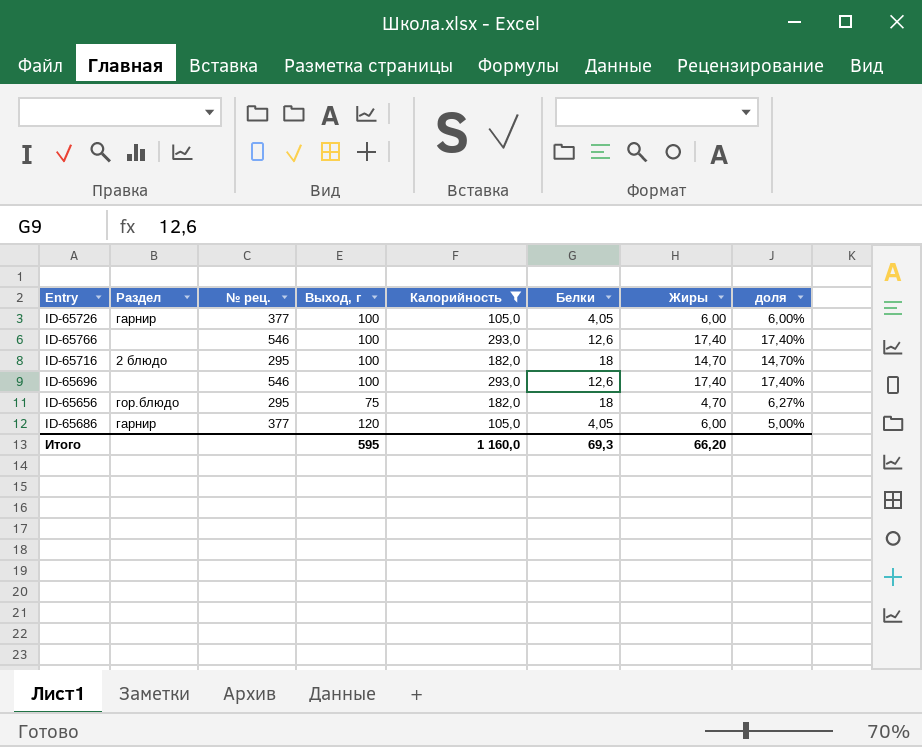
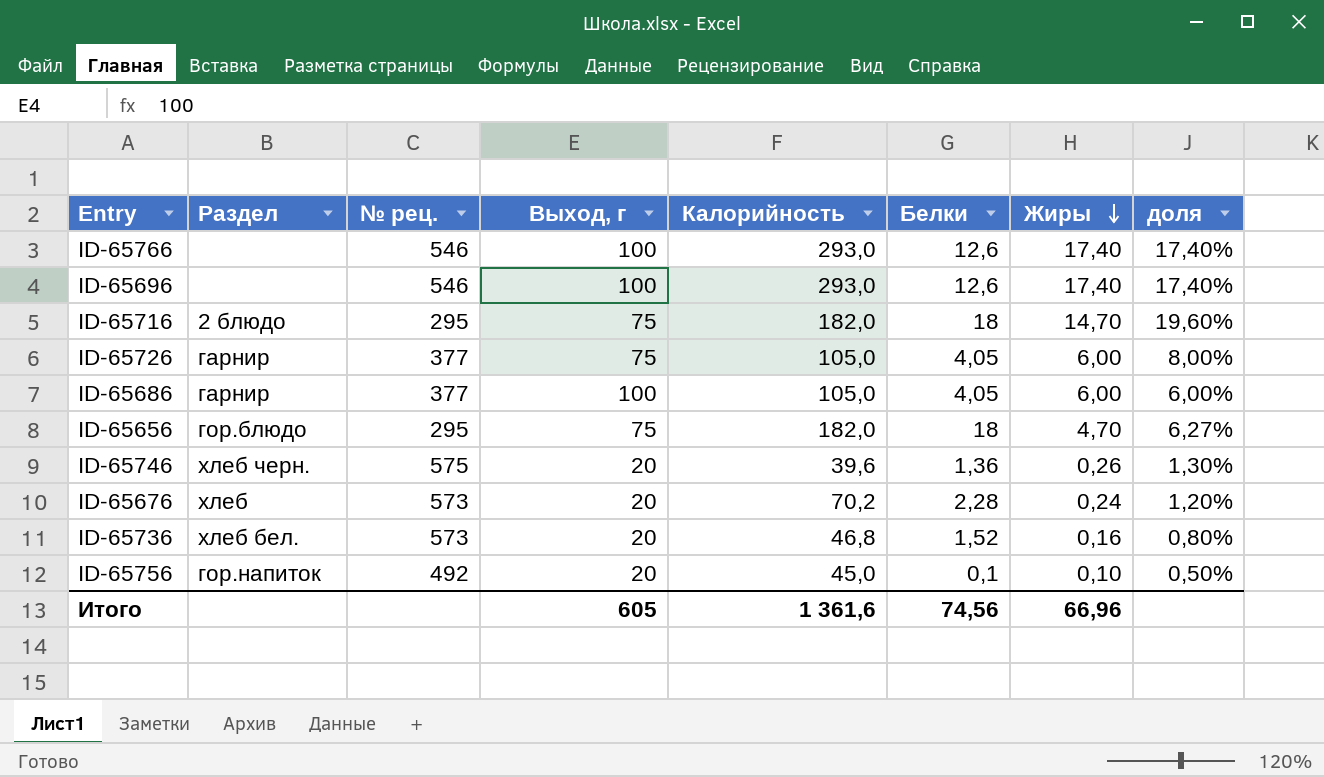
filter: Калорийность >= 105,0 -> none
row order: none -> Жиры descending
ID-65716 | Выход, г: 100 -> 75
ID-65716 | доля: 14,70% -> 19,60%
ID-65726 | Выход, г: 100 -> 75
ID-65726 | доля: 6,00% -> 8,00%
ID-65686 | Выход, г: 120 -> 100
ID-65686 | доля: 5,00% -> 6,00%
Итого | Выход, г: 595 -> 605
Итого | Калорийность: 1 160,0 -> 1 361,6
Итого | Белки: 69,3 -> 74,56
Итого | Жиры: 66,20 -> 66,96

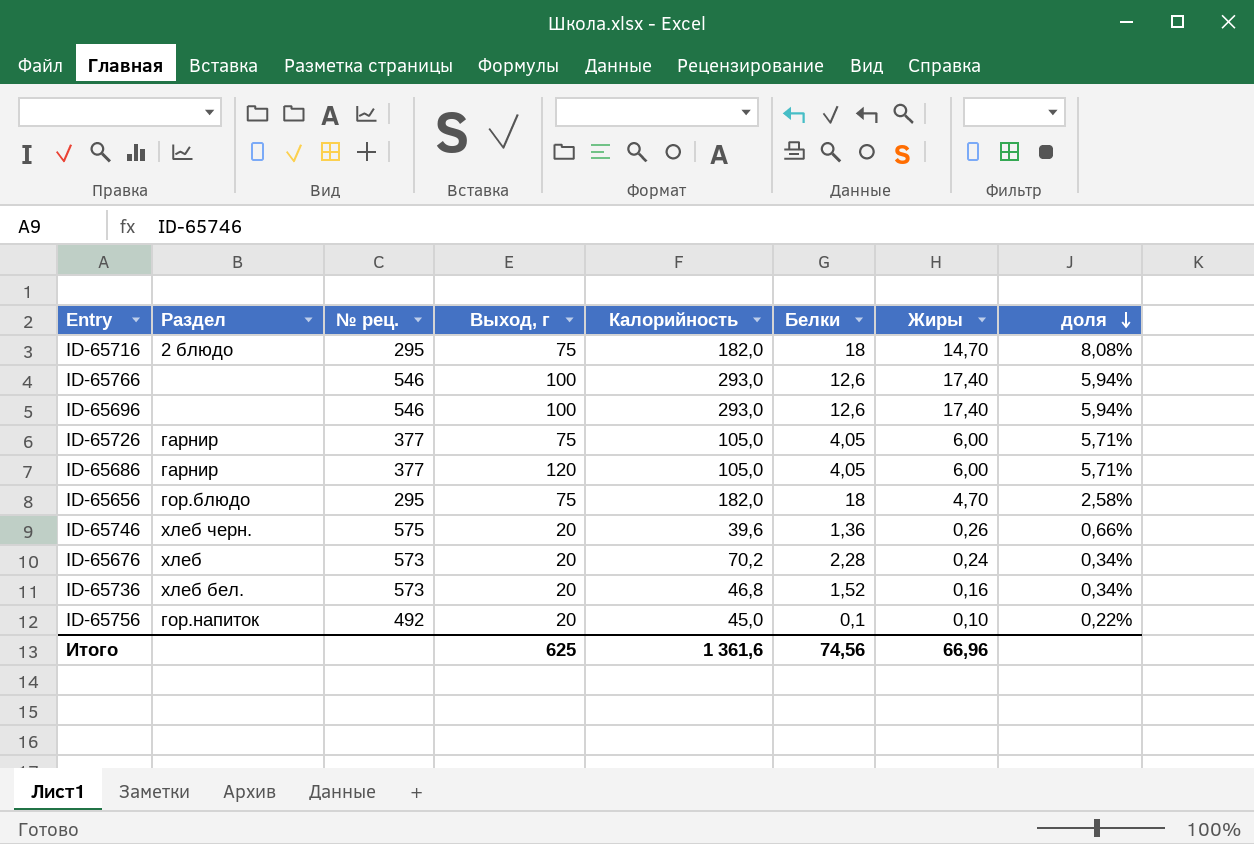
row order: Жиры descending -> доля descending
column доля | formula: [Жиры] / [Выход, г] -> [Жиры] / [Калорийность]
ID-65686 | Выход, г: 100 -> 120
Итого | Выход, г: 605 -> 625

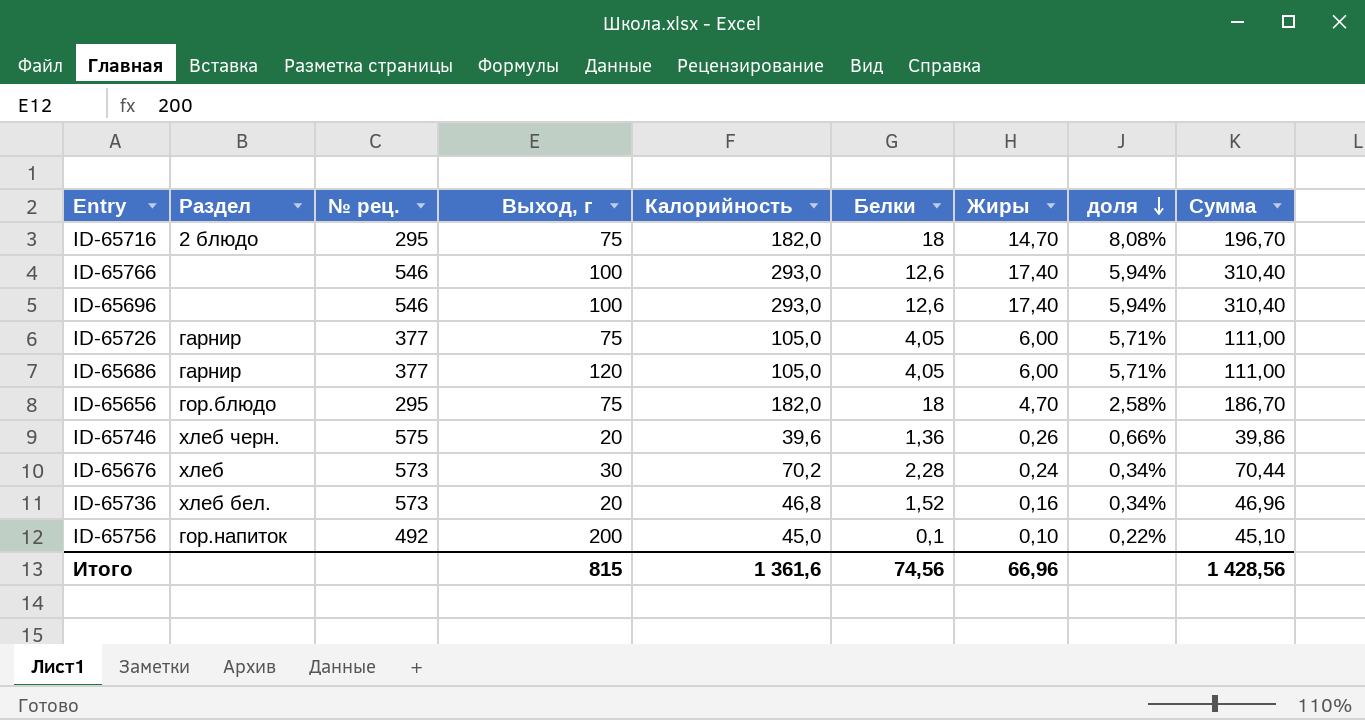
column Сумма | formula: none -> [Калорийность] + [Жиры]
ID-65676 | Выход, г: 20 -> 30
ID-65756 | Выход, г: 20 -> 200
Итого | Выход, г: 625 -> 815

